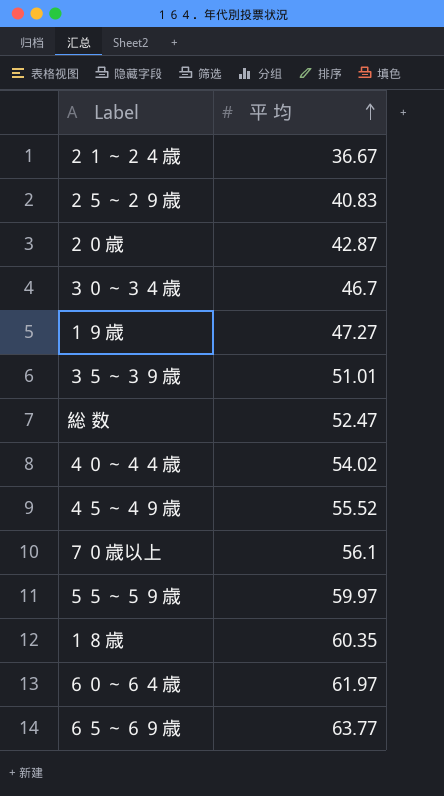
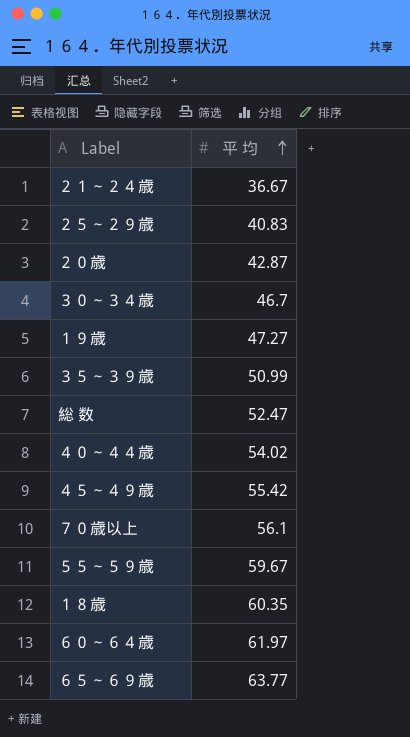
３５～３９歳 | 平 均: 51.01 -> 50.99
４５～４９歳 | 平 均: 55.52 -> 55.42
５５～５９歳 | 平 均: 59.97 -> 59.67

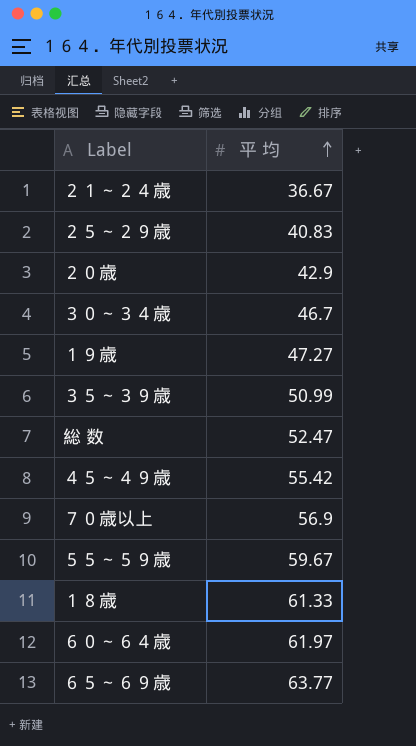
row ４０～４４歳: 54.02 -> none
２０歳 | 平 均: 42.87 -> 42.9
７０歳以上 | 平 均: 56.1 -> 56.9
１８歳 | 平 均: 60.35 -> 61.33

